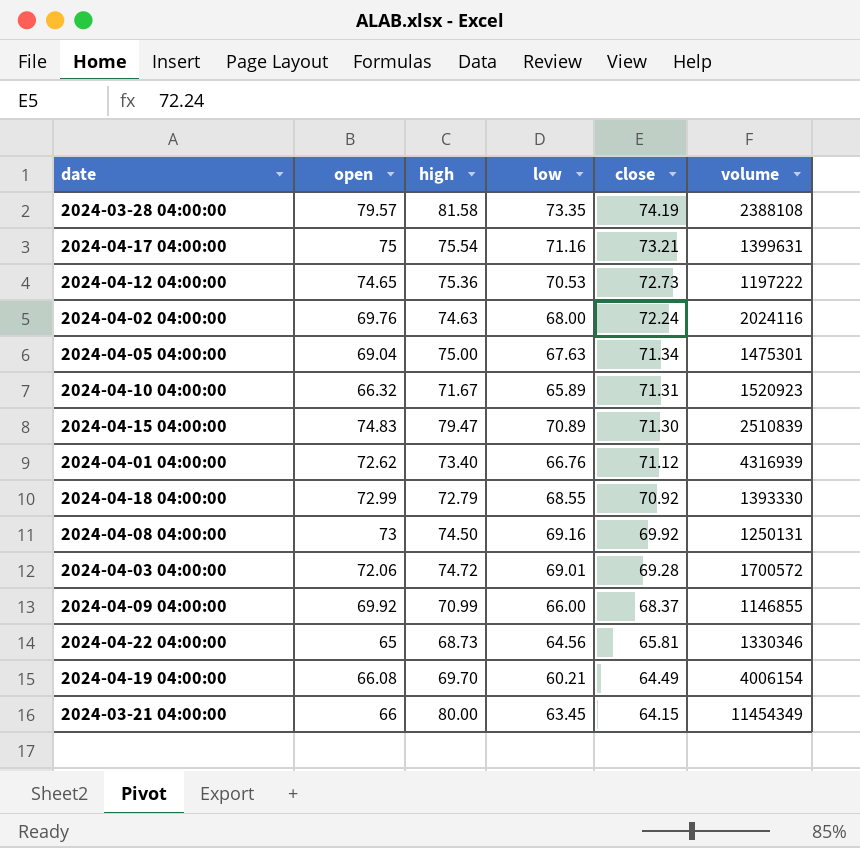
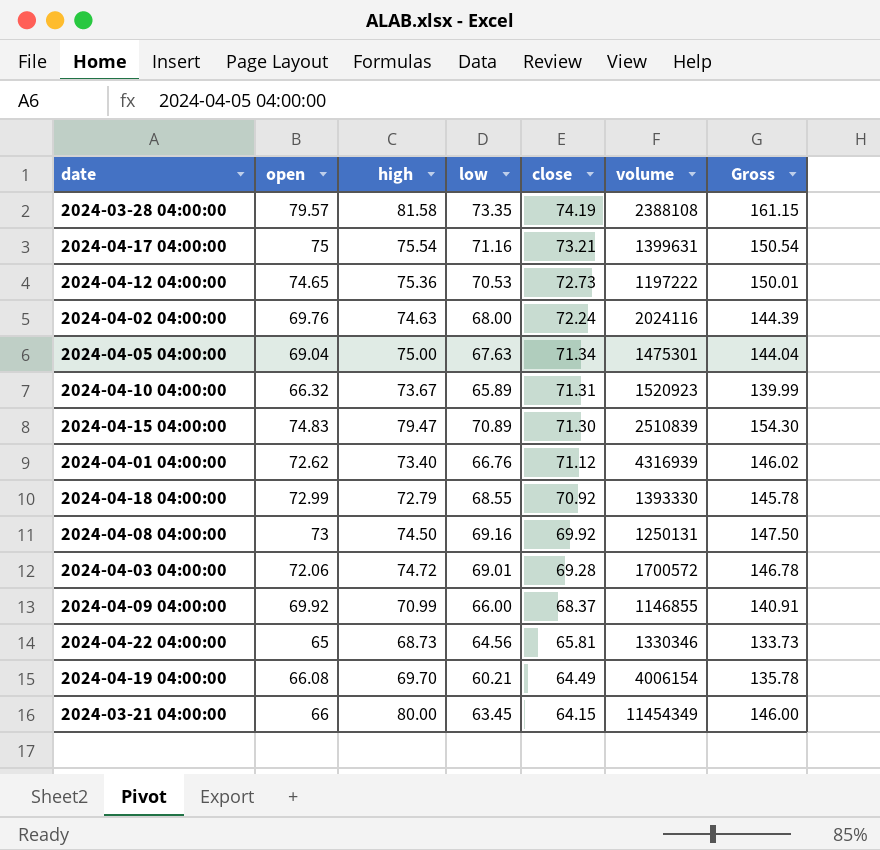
column Gross | formula: none -> [open] + [high]
2024-04-10 04:00:00 | high: 71.67 -> 73.67

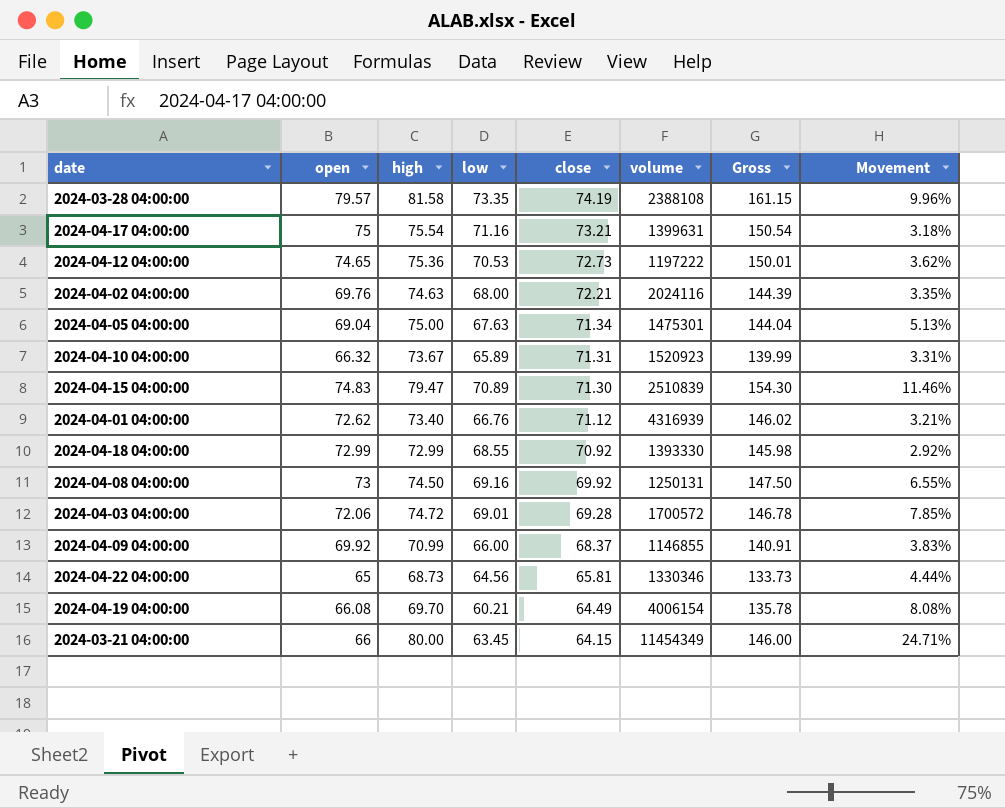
column Movement | formula: none -> ([high] - [close]) / [close]
2024-04-02 04:00:00 | close: 72.24 -> 72.21
2024-04-18 04:00:00 | high: 72.79 -> 72.99
2024-04-18 04:00:00 | Gross: 145.78 -> 145.98

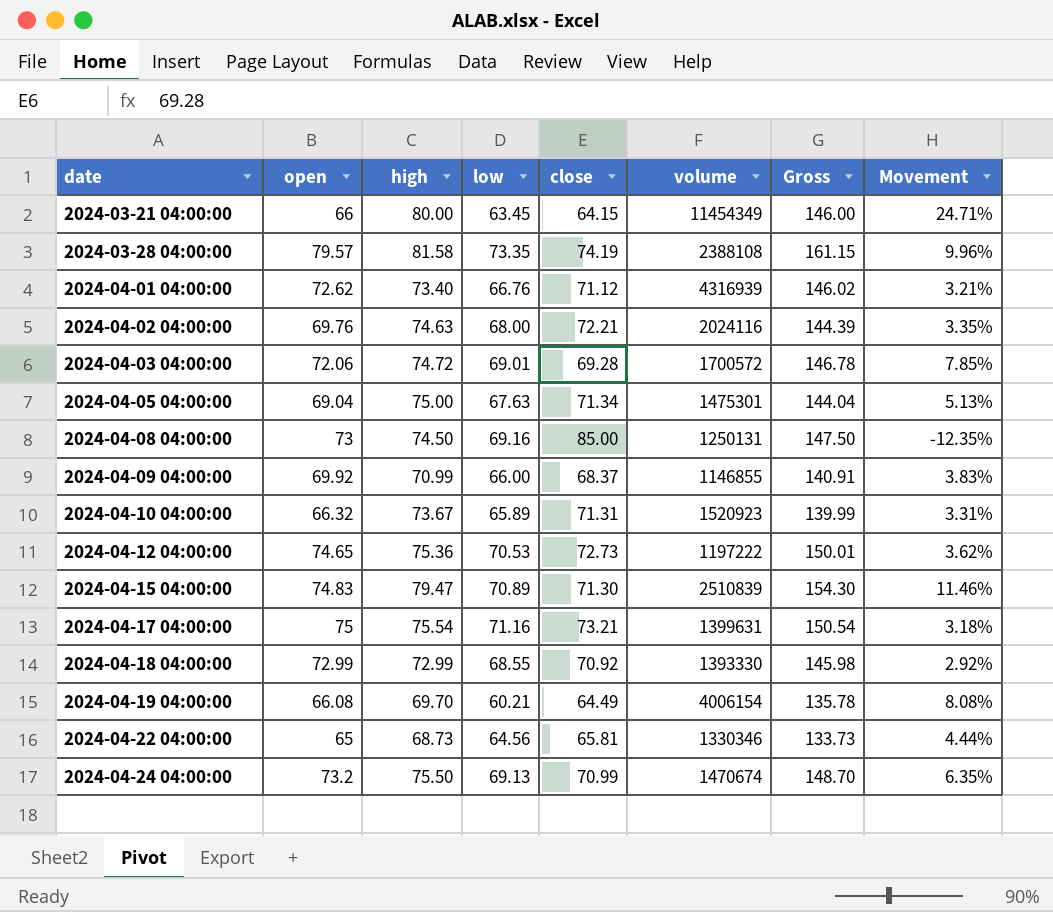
row order: close descending -> date ascending
2024-04-08 04:00:00 | close: 69.92 -> 85.00
2024-04-08 04:00:00 | Movement: 6.55% -> -12.35%
row 2024-04-24 04:00:00: none -> 73.2 | 75.50 | 69.13 | 70.99 | 1470674 | 148.70 | 6.35%

